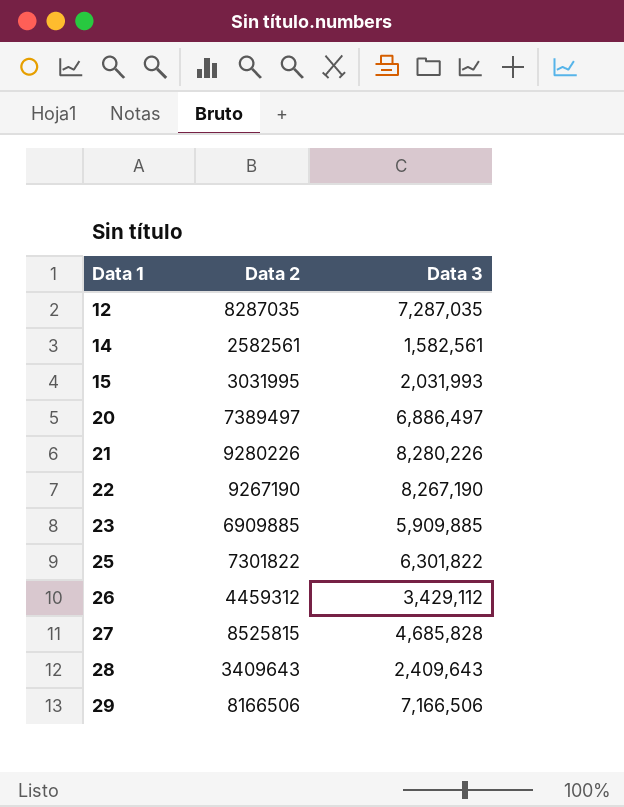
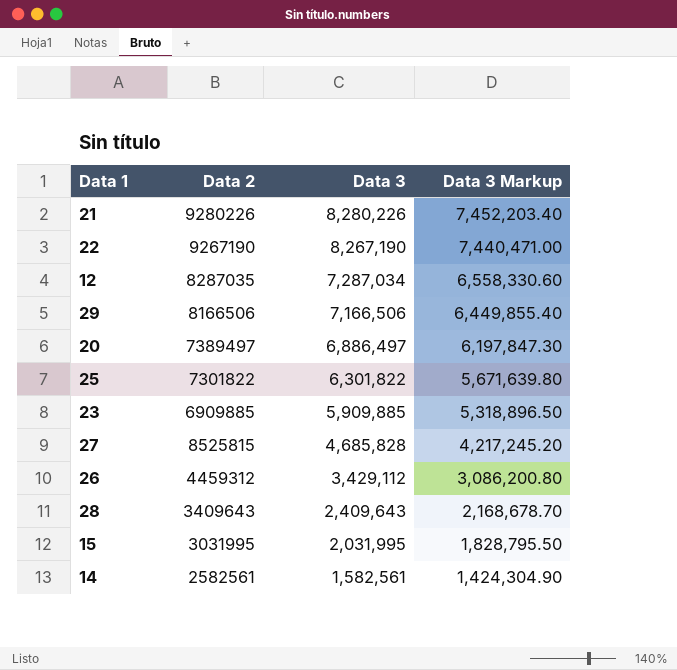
row order: Data 1 ascending -> Data 3 descending
column Data 3 Markup | formula: none -> [Data 3] * 0.9
12 | Data 3: 7,287,035 -> 7,287,034
15 | Data 3: 2,031,993 -> 2,031,995

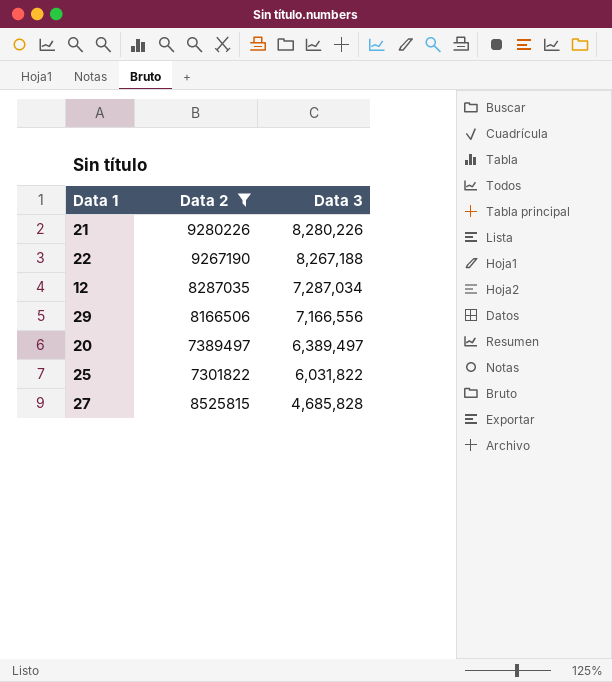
filter: none -> Data 2 >= 7301822
column Data 3 Markup | formula: [Data 3] * 0.9 -> none
22 | Data 3: 8,267,190 -> 8,267,188
29 | Data 3: 7,166,506 -> 7,166,556
20 | Data 3: 6,886,497 -> 6,389,497
25 | Data 3: 6,301,822 -> 6,031,822

